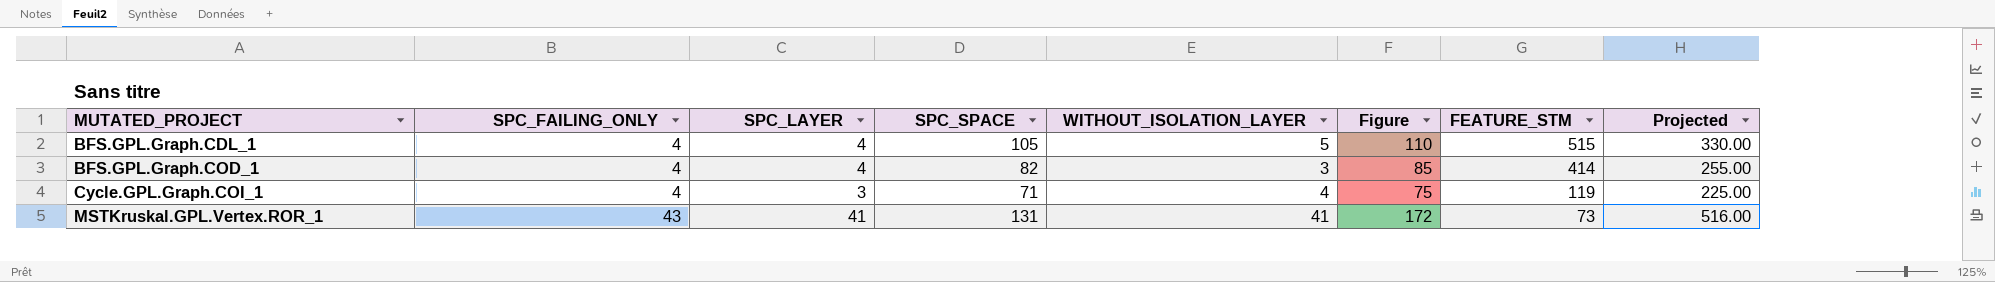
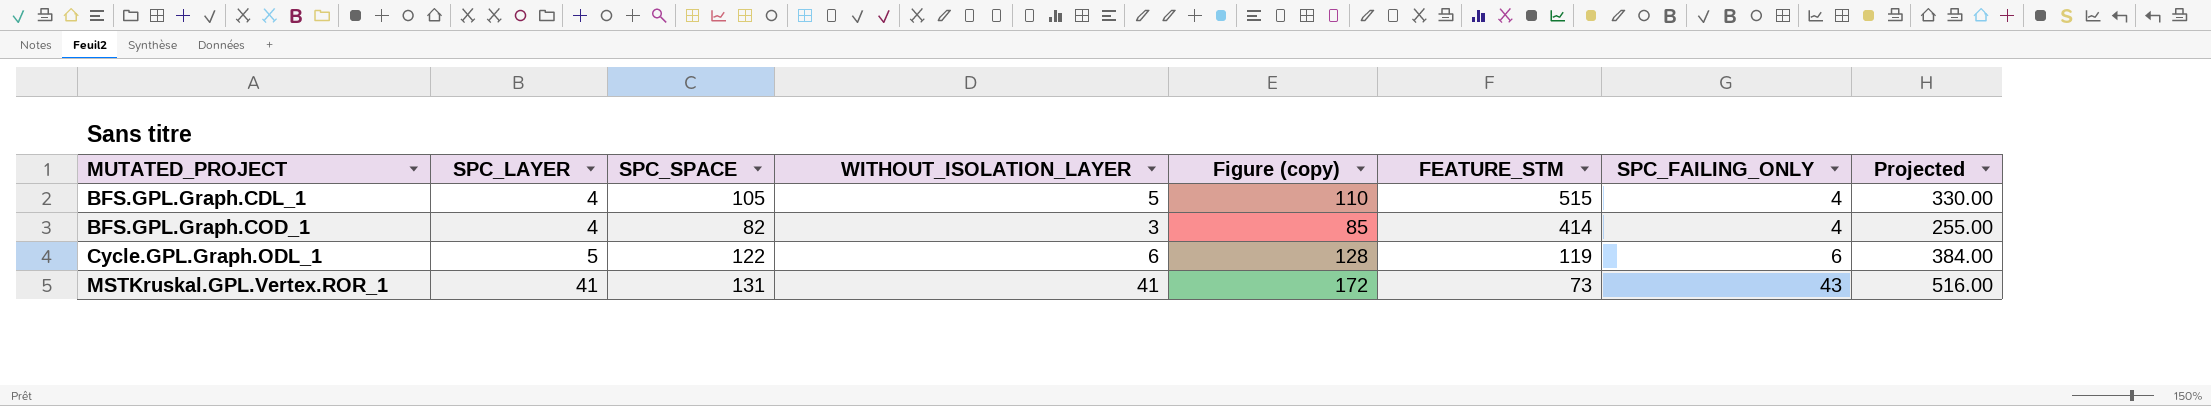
column name: Figure -> Figure (copy)
column SPC_FAILING_ONLY | position: 2 -> 7
row Cycle.GPL.Graph.COI_1: 4 | 3 | 71 | 4 | 75 | 119 | 225.00 -> none
row Cycle.GPL.Graph.ODL_1: none -> 5 | 122 | 6 | 128 | 119 | 6 | 384.00

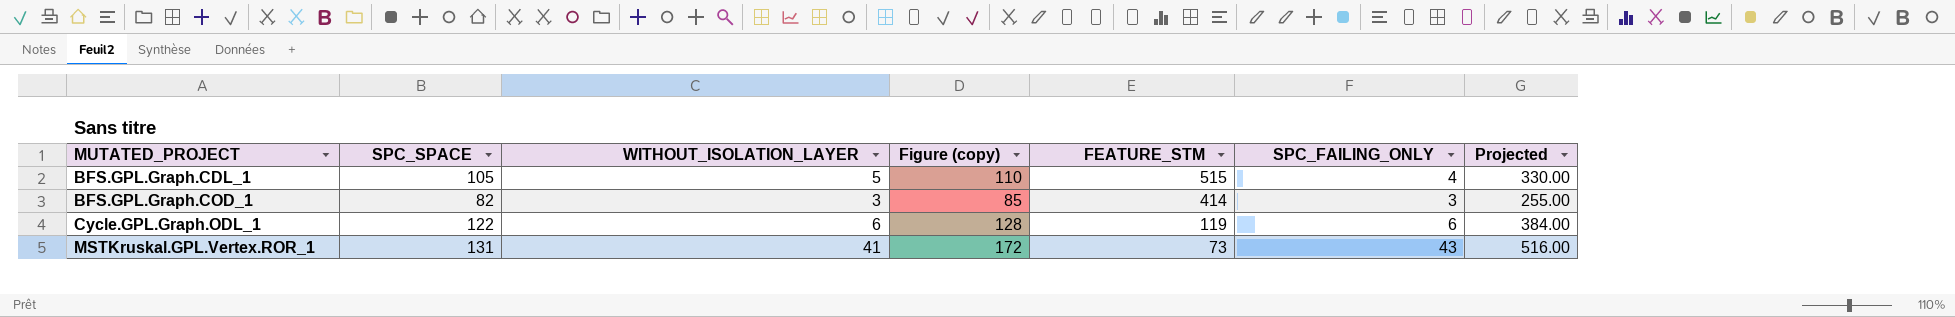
column SPC_LAYER | position: 2 -> none
BFS.GPL.Graph.COD_1 | SPC_FAILING_ONLY: 4 -> 3

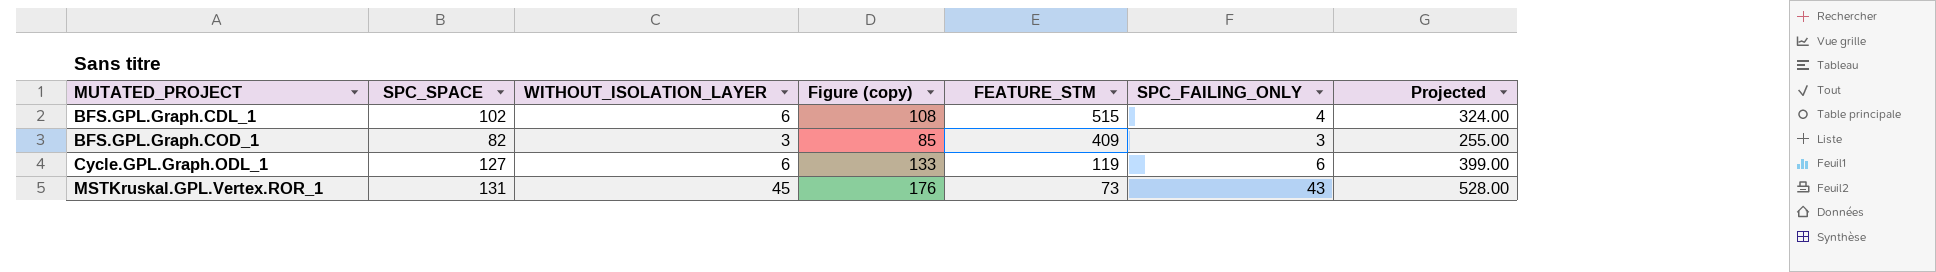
BFS.GPL.Graph.CDL_1 | SPC_SPACE: 105 -> 102
BFS.GPL.Graph.CDL_1 | WITHOUT_ISOLATION_LAYER: 5 -> 6
BFS.GPL.Graph.CDL_1 | Figure (copy): 110 -> 108
BFS.GPL.Graph.CDL_1 | Projected: 330.00 -> 324.00
BFS.GPL.Graph.COD_1 | FEATURE_STM: 414 -> 409
Cycle.GPL.Graph.ODL_1 | SPC_SPACE: 122 -> 127
Cycle.GPL.Graph.ODL_1 | Figure (copy): 128 -> 133
Cycle.GPL.Graph.ODL_1 | Projected: 384.00 -> 399.00
MSTKruskal.GPL.Vertex.ROR_1 | WITHOUT_ISOLATION_LAYER: 41 -> 45
MSTKruskal.GPL.Vertex.ROR_1 | Figure (copy): 172 -> 176
MSTKruskal.GPL.Vertex.ROR_1 | Projected: 516.00 -> 528.00

